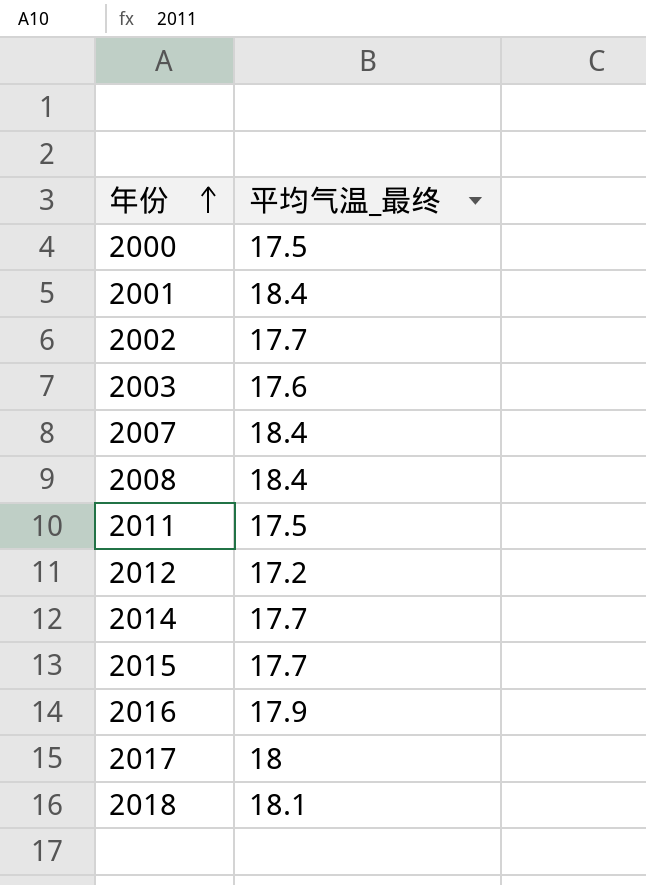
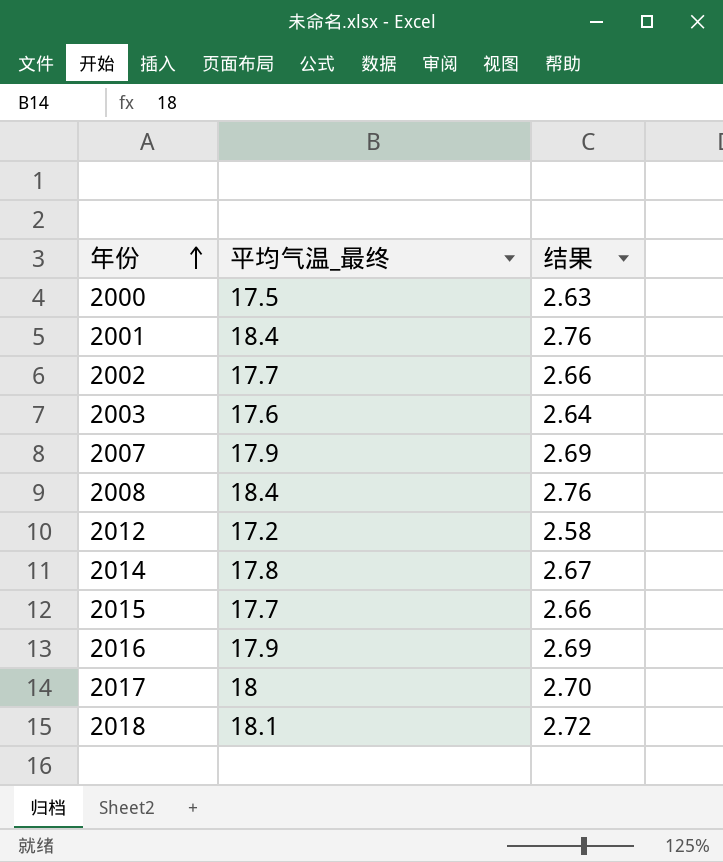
column 结果 | formula: none -> [平均气温_最终] * 0.15
row 2011: 17.5 -> none
2007 | 平均气温_最终: 18.4 -> 17.9
2014 | 平均气温_最终: 17.7 -> 17.8

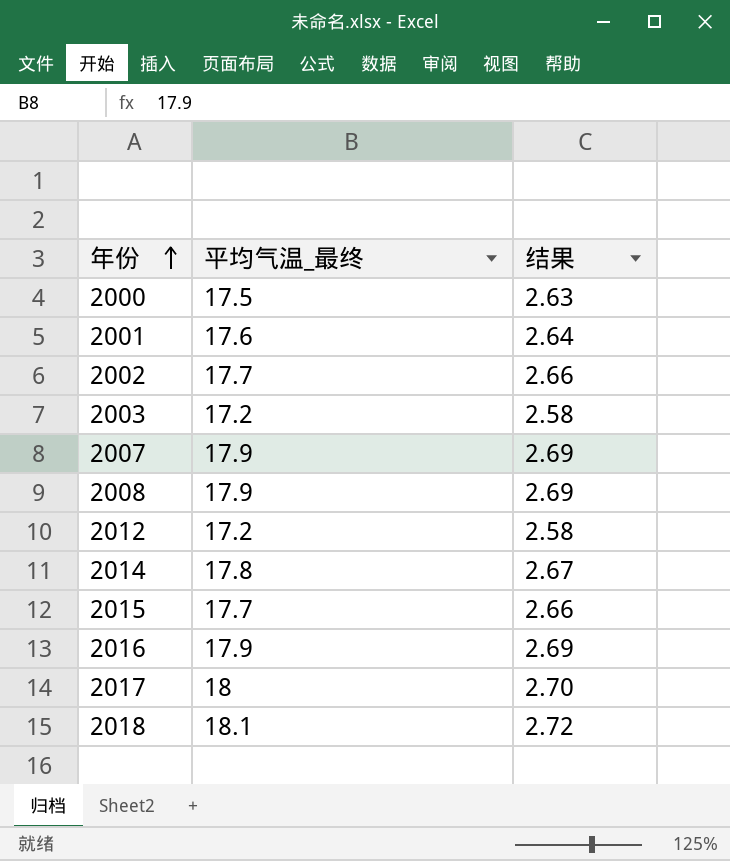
2001 | 平均气温_最终: 18.4 -> 17.6
2001 | 结果: 2.76 -> 2.64
2003 | 平均气温_最终: 17.6 -> 17.2
2003 | 结果: 2.64 -> 2.58
2008 | 平均气温_最终: 18.4 -> 17.9
2008 | 结果: 2.76 -> 2.69

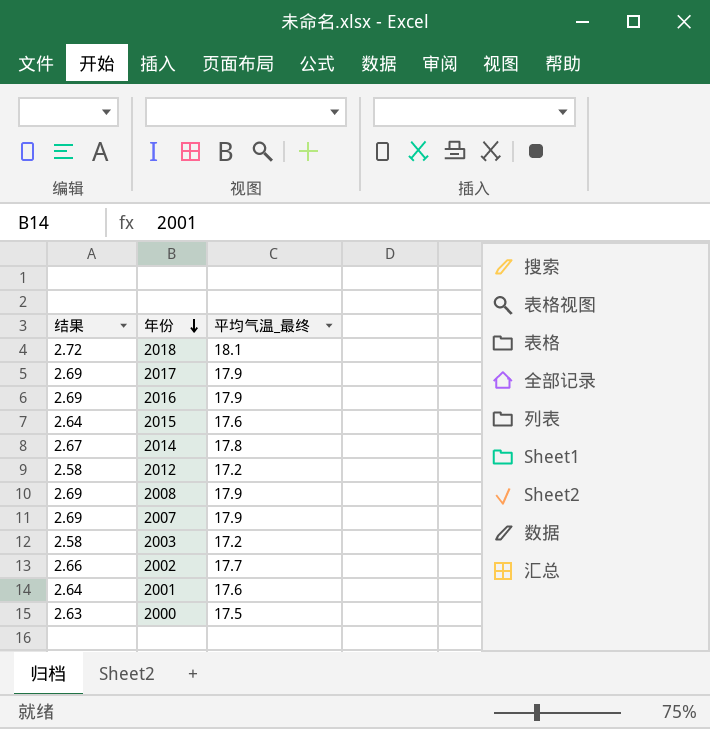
row order: 年份 ascending -> 年份 descending
column 结果 | position: 3 -> 1
2017 | 结果: 2.70 -> 2.69
2017 | 平均气温_最终: 18 -> 17.9
2015 | 结果: 2.66 -> 2.64
2015 | 平均气温_最终: 17.7 -> 17.6

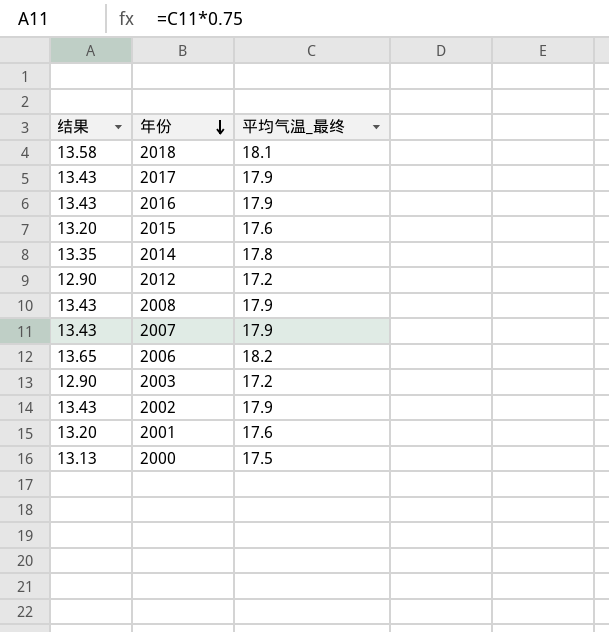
column 结果 | formula: [平均气温_最终] * 0.15 -> [平均气温_最终] * 0.75
row 2006: none -> 13.65 | 18.2
2002 | 平均气温_最终: 17.7 -> 17.9

